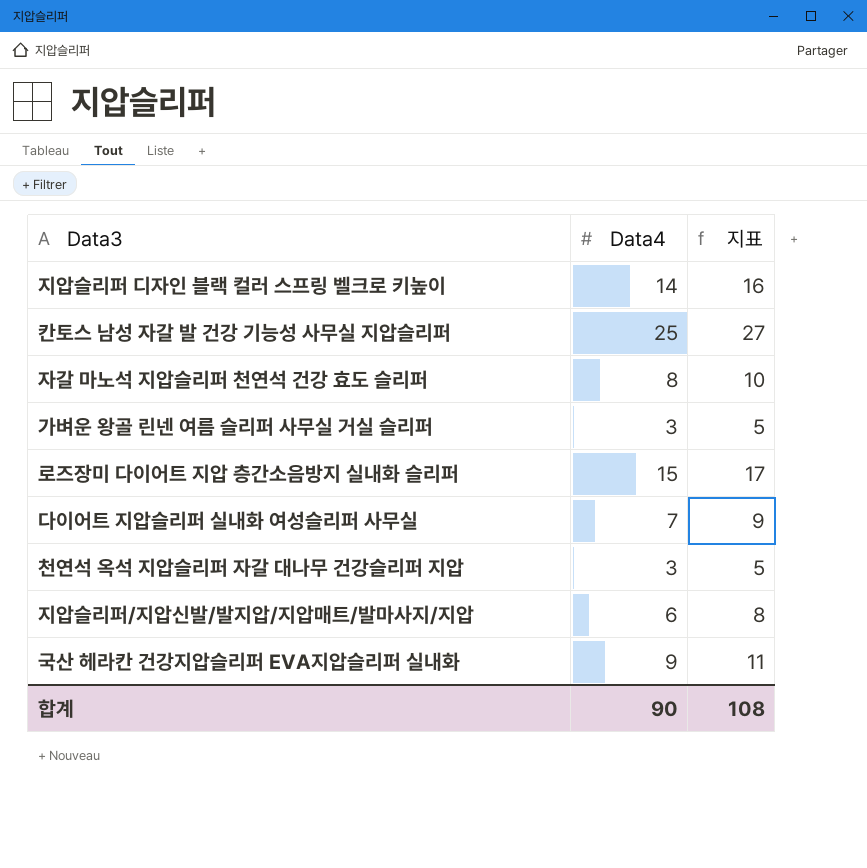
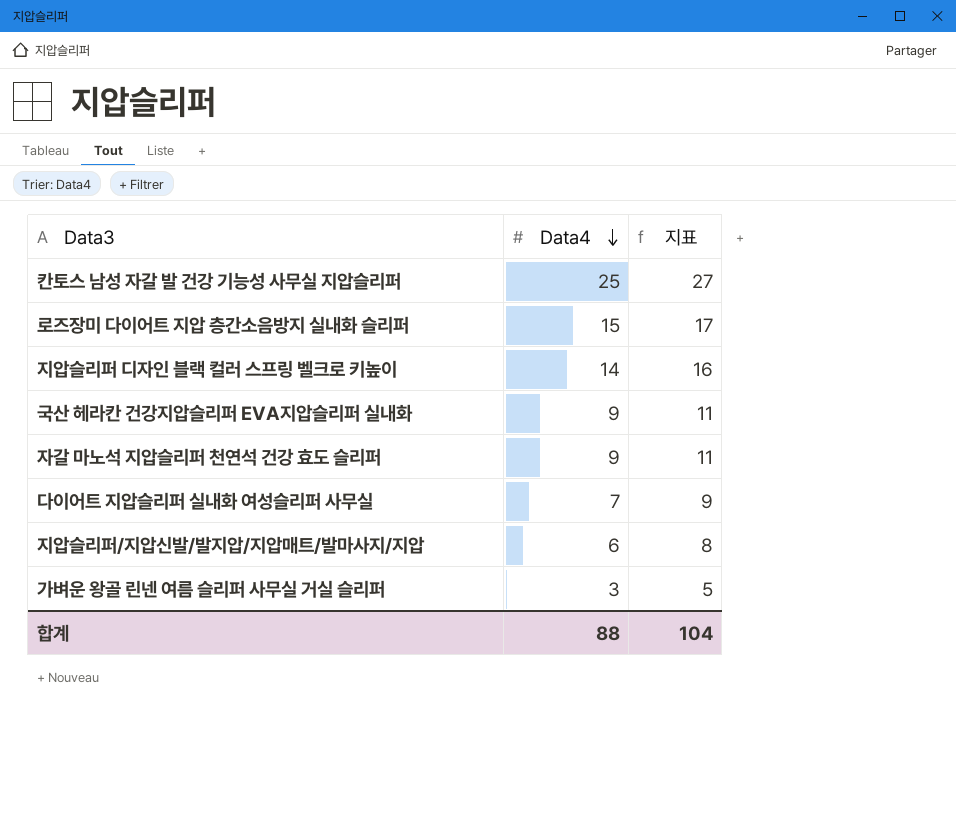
row order: none -> Data4 descending
row 천연석 옥석 지압슬리퍼 자갈 대나무 건강슬리퍼 지압: 3 | 5 -> none
자갈 마노석 지압슬리퍼 천연석 건강 효도 슬리퍼 | Data4: 8 -> 9
자갈 마노석 지압슬리퍼 천연석 건강 효도 슬리퍼 | 지표: 10 -> 11
합계 | Data4: 90 -> 88
합계 | 지표: 108 -> 104

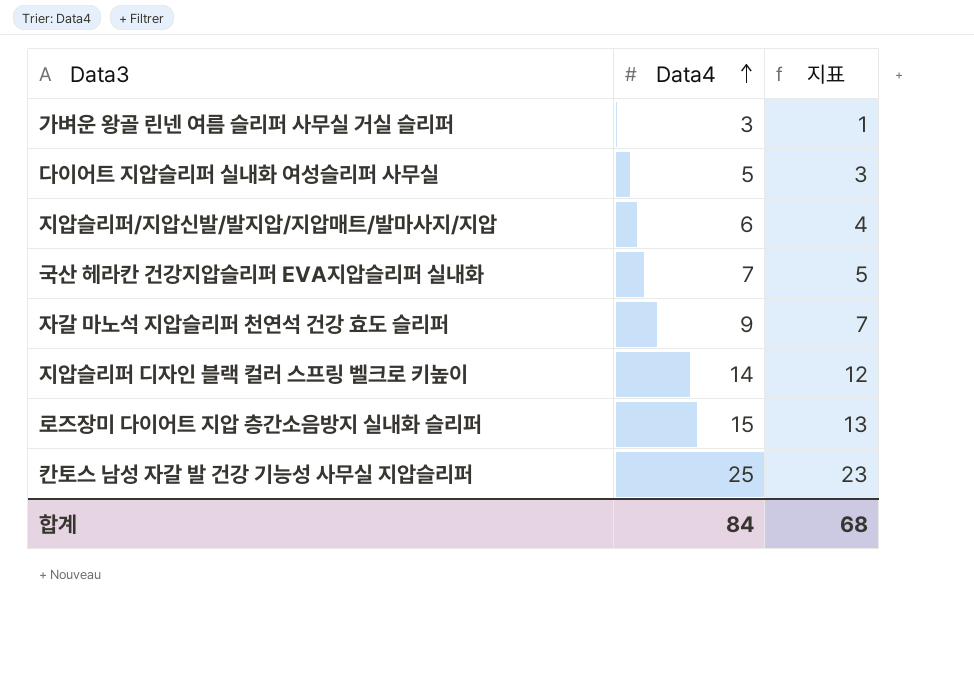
row order: Data4 descending -> Data4 ascending
column 지표 | formula: [Data4] + 2 -> [Data4] - 2
다이어트 지압슬리퍼 실내화 여성슬리퍼 사무실 | Data4: 7 -> 5
국산 헤라칸 건강지압슬리퍼 EVA지압슬리퍼 실내화 | Data4: 9 -> 7
합계 | Data4: 88 -> 84
합계 | 지표: 104 -> 68

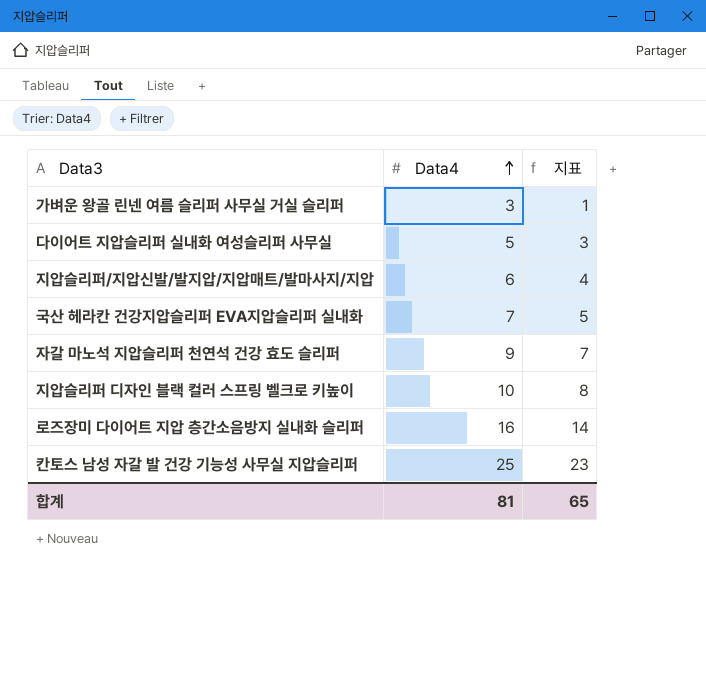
지압슬리퍼 디자인 블랙 컬러 스프링 벨크로 키높이 | Data4: 14 -> 10
지압슬리퍼 디자인 블랙 컬러 스프링 벨크로 키높이 | 지표: 12 -> 8
로즈장미 다이어트 지압 층간소음방지 실내화 슬리퍼 | Data4: 15 -> 16
로즈장미 다이어트 지압 층간소음방지 실내화 슬리퍼 | 지표: 13 -> 14
합계 | Data4: 84 -> 81
합계 | 지표: 68 -> 65

